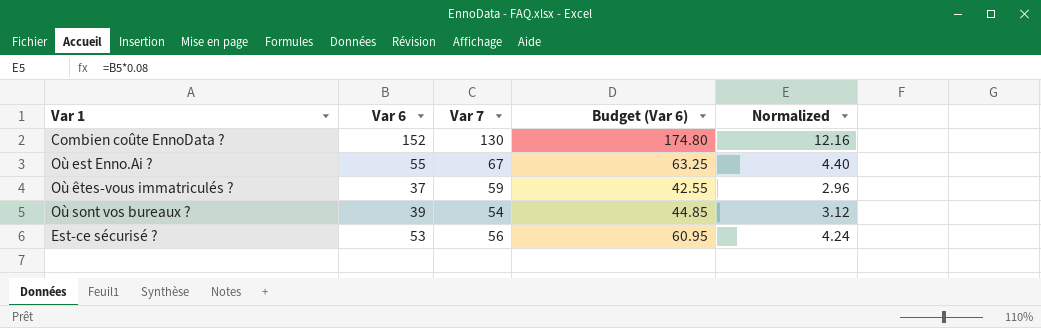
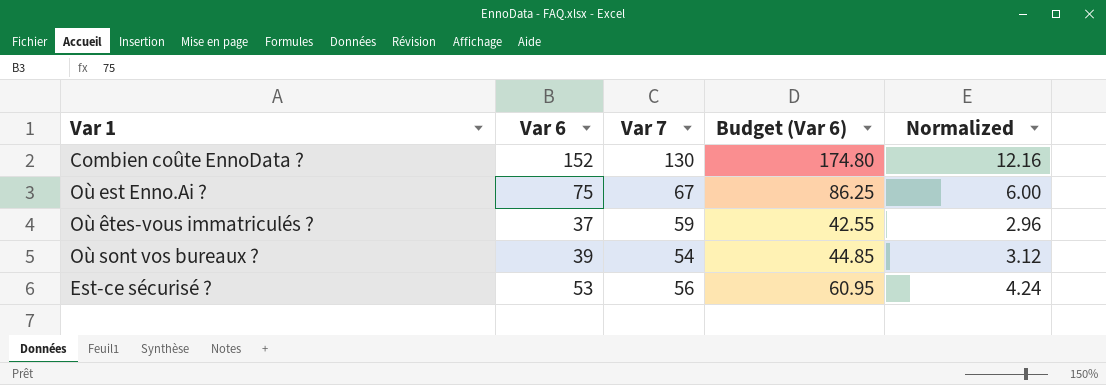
Où est Enno.Ai ? | Var 6: 55 -> 75
Où est Enno.Ai ? | Budget (Var 6): 63.25 -> 86.25
Où est Enno.Ai ? | Normalized: 4.40 -> 6.00

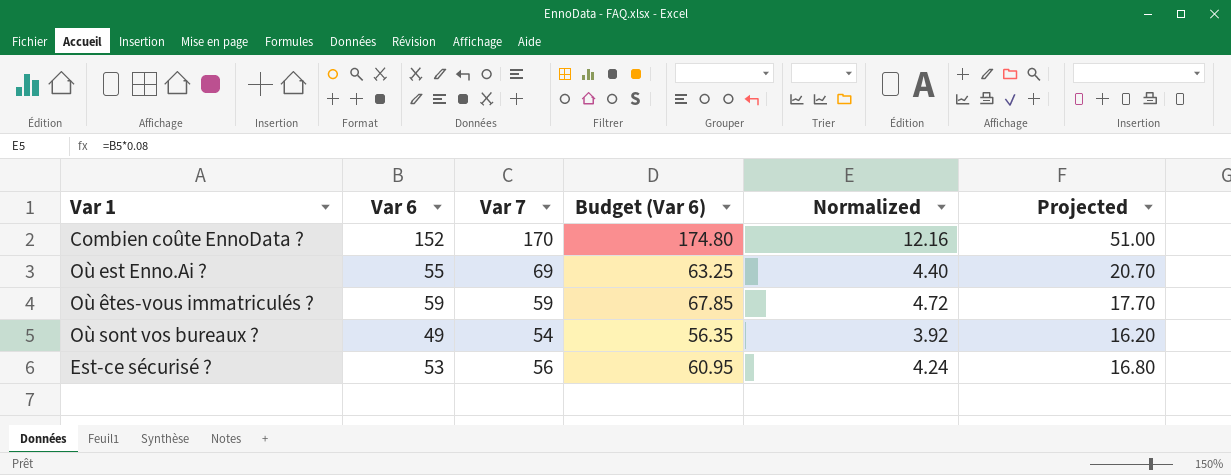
column Projected | formula: none -> [Var 7] * 0.3
Combien coûte EnnoData ? | Var 7: 130 -> 170
Où est Enno.Ai ? | Var 6: 75 -> 55
Où est Enno.Ai ? | Var 7: 67 -> 69
Où est Enno.Ai ? | Budget (Var 6): 86.25 -> 63.25
Où est Enno.Ai ? | Normalized: 6.00 -> 4.40
Où êtes-vous immatriculés ? | Var 6: 37 -> 59
Où êtes-vous immatriculés ? | Budget (Var 6): 42.55 -> 67.85
Où êtes-vous immatriculés ? | Normalized: 2.96 -> 4.72
Où sont vos bureaux ? | Var 6: 39 -> 49
Où sont vos bureaux ? | Budget (Var 6): 44.85 -> 56.35
Où sont vos bureaux ? | Normalized: 3.12 -> 3.92

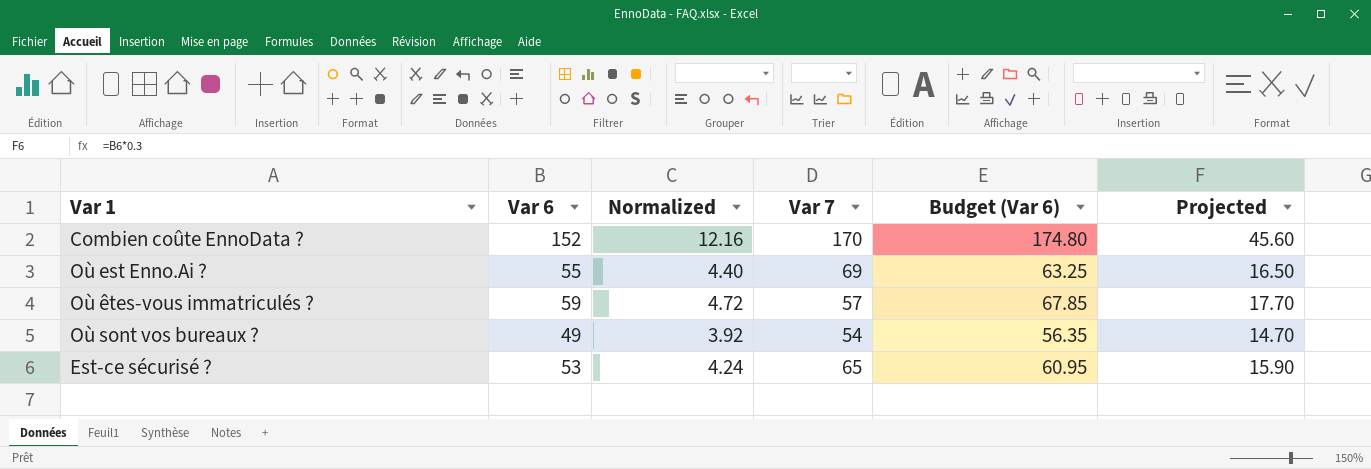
column Normalized | position: 5 -> 3
column Projected | formula: [Var 7] * 0.3 -> [Var 6] * 0.3
Où êtes-vous immatriculés ? | Var 7: 59 -> 57
Est-ce sécurisé ? | Var 7: 56 -> 65

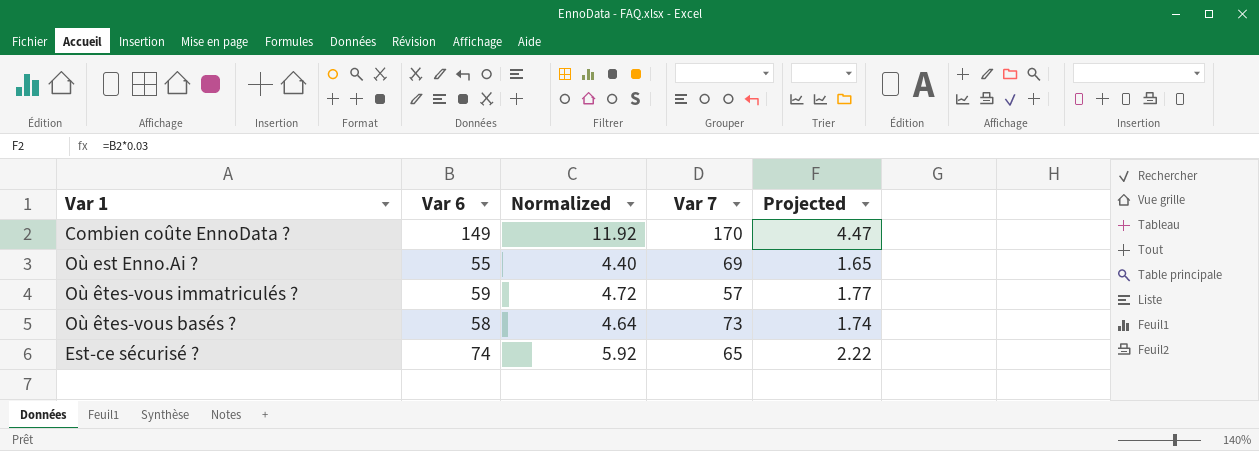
column Budget (Var 6) | formula: [Var 6] * 1.15 -> none
column Projected | formula: [Var 6] * 0.3 -> [Var 6] * 0.03
row Où sont vos bureaux ?: 49 | 3.92 | 54 | 56.35 | 14.70 -> none
Combien coûte EnnoData ? | Var 6: 152 -> 149
Combien coûte EnnoData ? | Normalized: 12.16 -> 11.92
row Où êtes-vous basés ?: none -> 58 | 4.64 | 73 | 1.74
Est-ce sécurisé ? | Var 6: 53 -> 74
Est-ce sécurisé ? | Normalized: 4.24 -> 5.92

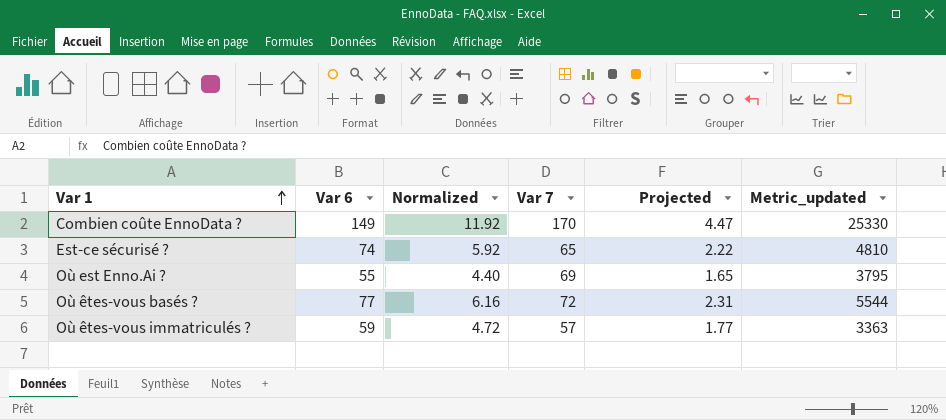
row order: none -> Var 1 ascending
column Metric_updated | formula: none -> [Var 6] * [Var 7]
Où êtes-vous basés ? | Var 6: 58 -> 77
Où êtes-vous basés ? | Normalized: 4.64 -> 6.16
Où êtes-vous basés ? | Var 7: 73 -> 72
Où êtes-vous basés ? | Projected: 1.74 -> 2.31

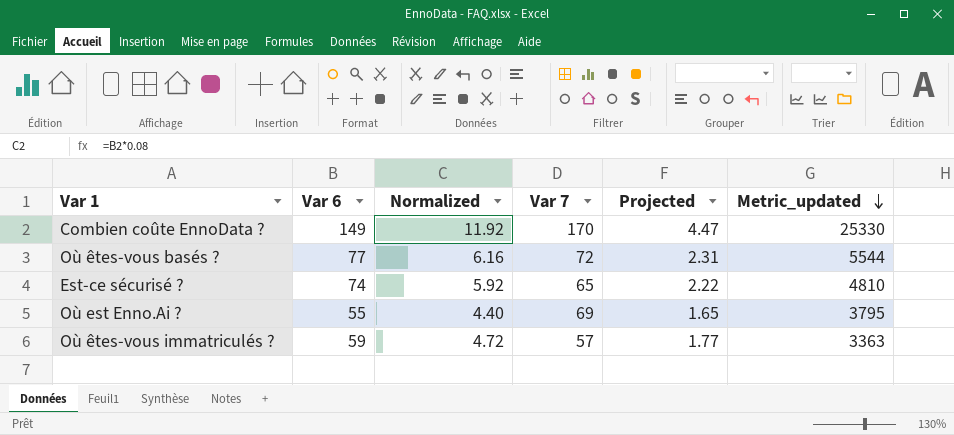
row order: Var 1 ascending -> Metric_updated descending

